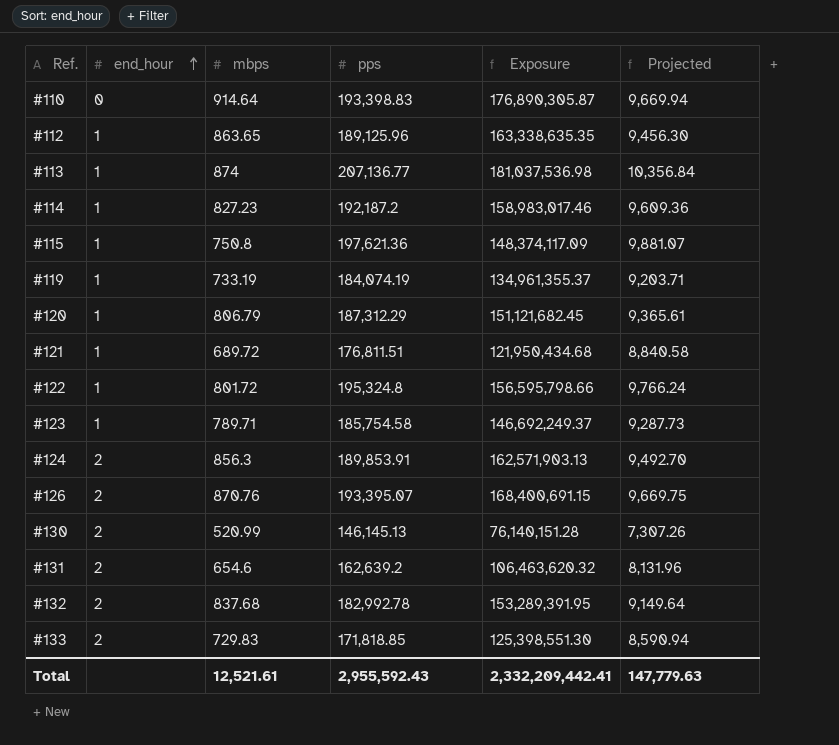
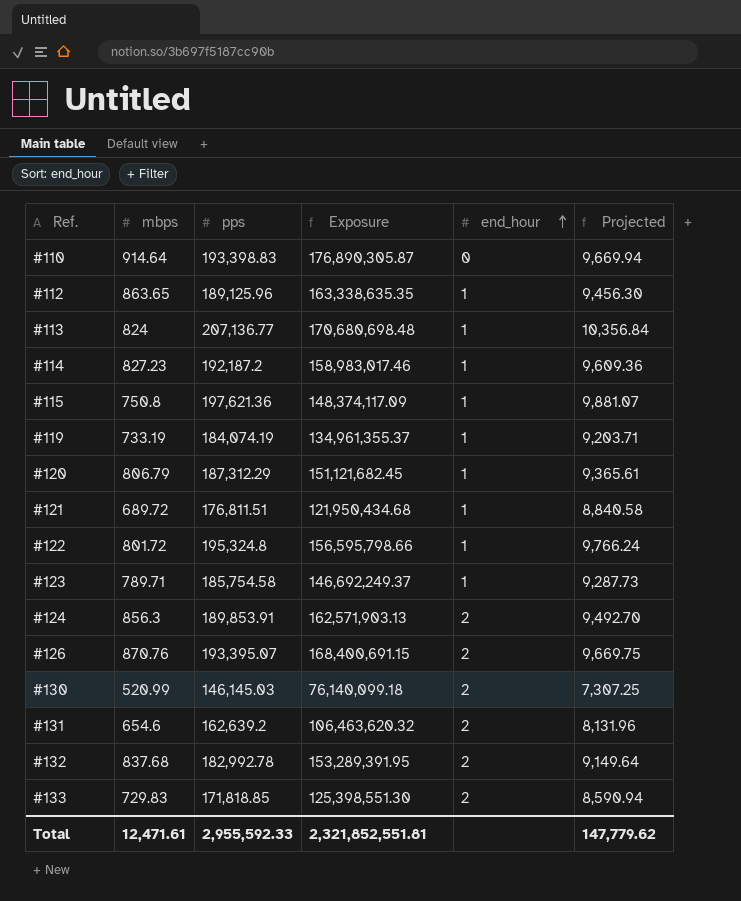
column end_hour | position: 2 -> 5
#113 | mbps: 874 -> 824
#113 | Exposure: 181,037,536.98 -> 170,680,698.48
#130 | pps: 146,145.13 -> 146,145.03
#130 | Exposure: 76,140,151.28 -> 76,140,099.18
#130 | Projected: 7,307.26 -> 7,307.25
Total | mbps: 12,521.61 -> 12,471.61
Total | pps: 2,955,592.43 -> 2,955,592.33
Total | Exposure: 2,332,209,442.41 -> 2,321,852,551.81
Total | Projected: 147,779.63 -> 147,779.62

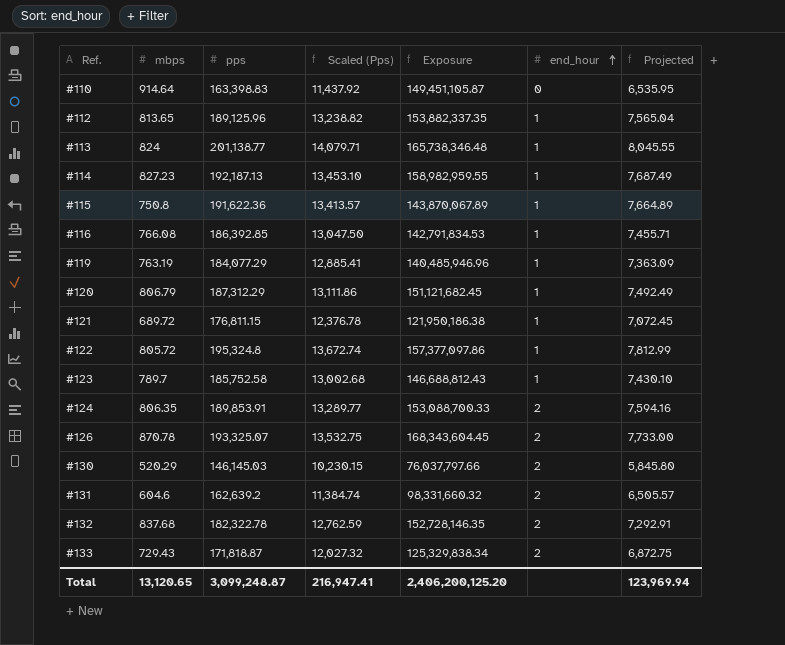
column Scaled (Pps) | formula: none -> [pps] * 0.07
column Projected | formula: [pps] * 0.05 -> [pps] * 0.04
#110 | pps: 193,398.83 -> 163,398.83
#110 | Exposure: 176,890,305.87 -> 149,451,105.87
#112 | mbps: 863.65 -> 813.65
#112 | Exposure: 163,338,635.35 -> 153,882,337.35
#113 | pps: 207,136.77 -> 201,138.77
#113 | Exposure: 170,680,698.48 -> 165,738,346.48
#114 | pps: 192,187.2 -> 192,187.13
#114 | Exposure: 158,983,017.46 -> 158,982,959.55
#115 | pps: 197,621.36 -> 191,622.36
#115 | Exposure: 148,374,117.09 -> 143,870,067.89
row #116: none -> 766.08 | 186,392.85 | 13,047.50 | 142,791,834.53 | 1 | 7,455.71
#119 | mbps: 733.19 -> 763.19
#119 | pps: 184,074.19 -> 184,077.29
#119 | Exposure: 134,961,355.37 -> 140,485,946.96
#121 | pps: 176,811.51 -> 176,811.15
#121 | Exposure: 121,950,434.68 -> 121,950,186.38
#122 | mbps: 801.72 -> 805.72
#122 | Exposure: 156,595,798.66 -> 157,377,097.86
#123 | mbps: 789.71 -> 789.7
#123 | pps: 185,754.58 -> 185,752.58
#123 | Exposure: 146,692,249.37 -> 146,688,812.43
#124 | mbps: 856.3 -> 806.35
#124 | Exposure: 162,571,903.13 -> 153,088,700.33
#126 | mbps: 870.76 -> 870.78
#126 | pps: 193,395.07 -> 193,325.07
#126 | Exposure: 168,400,691.15 -> 168,343,604.45
#130 | mbps: 520.99 -> 520.29
#130 | Exposure: 76,140,099.18 -> 76,037,797.66
#131 | mbps: 654.6 -> 604.6
#131 | Exposure: 106,463,620.32 -> 98,331,660.32
#132 | pps: 182,992.78 -> 182,322.78
#132 | Exposure: 153,289,391.95 -> 152,728,146.35
#133 | mbps: 729.83 -> 729.43
#133 | pps: 171,818.85 -> 171,818.87
#133 | Exposure: 125,398,551.30 -> 125,329,838.34
Total | mbps: 12,471.61 -> 13,120.65
Total | pps: 2,955,592.33 -> 3,099,248.87
Total | Exposure: 2,321,852,551.81 -> 2,406,200,125.20
Total | Projected: 147,779.62 -> 123,969.94

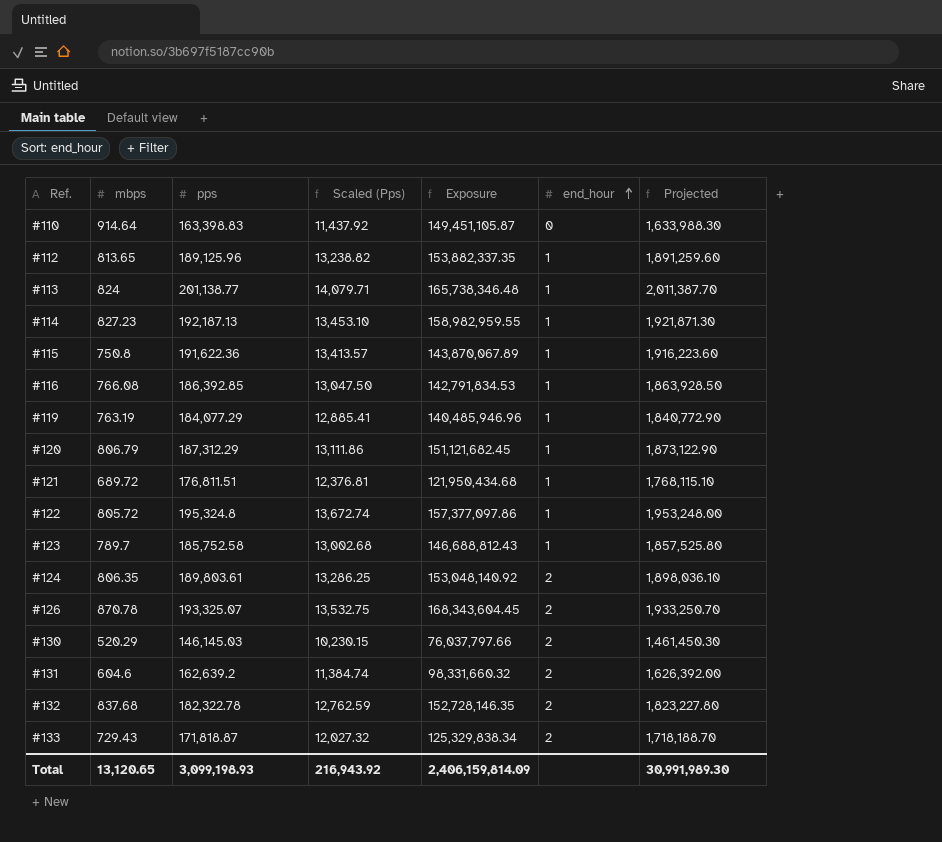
column Projected | formula: [pps] * 0.04 -> [pps] * 10
#121 | pps: 176,811.15 -> 176,811.51
#121 | Scaled (Pps): 12,376.78 -> 12,376.81
#121 | Exposure: 121,950,186.38 -> 121,950,434.68
#124 | pps: 189,853.91 -> 189,803.61
#124 | Scaled (Pps): 13,289.77 -> 13,286.25
#124 | Exposure: 153,088,700.33 -> 153,048,140.92
Total | pps: 3,099,248.87 -> 3,099,198.93
Total | Scaled (Pps): 216,947.41 -> 216,943.92
Total | Exposure: 2,406,200,125.20 -> 2,406,159,814.09
Total | Projected: 123,969.94 -> 30,991,989.30

